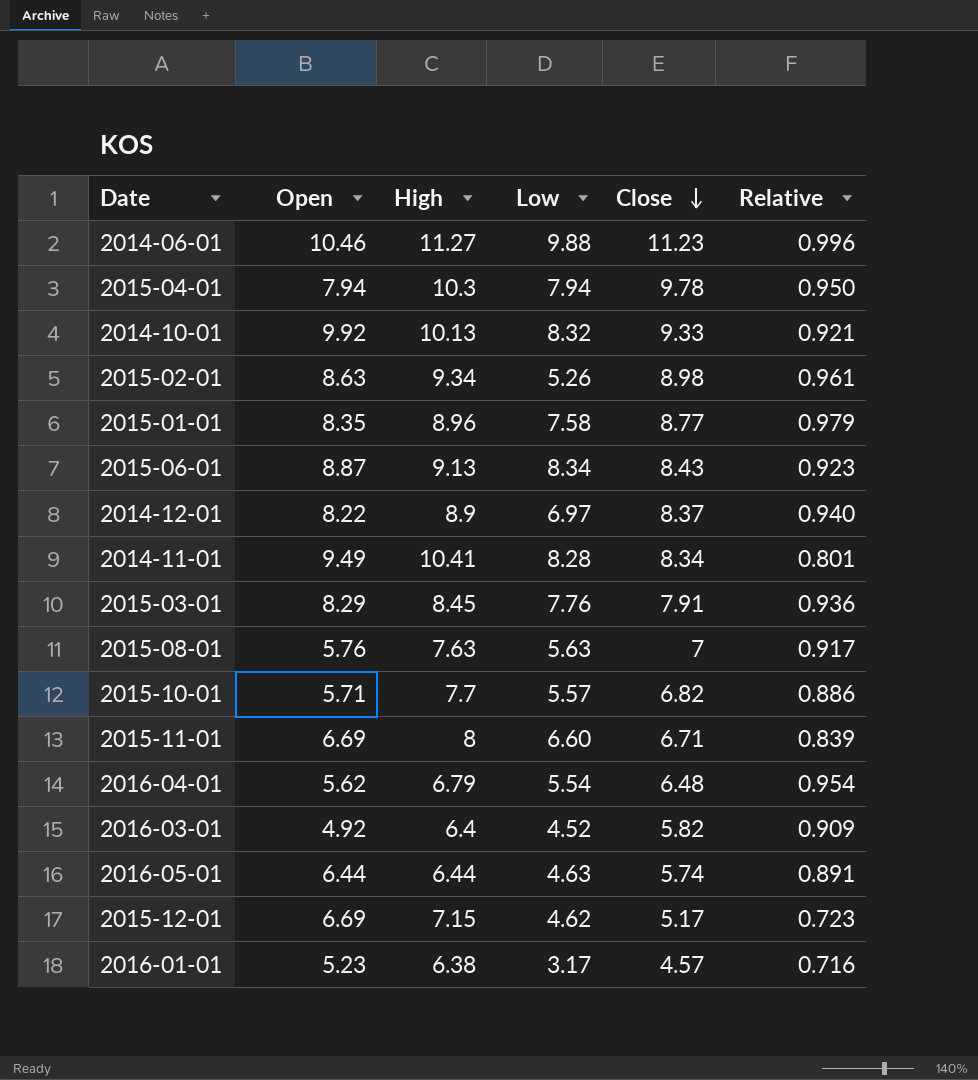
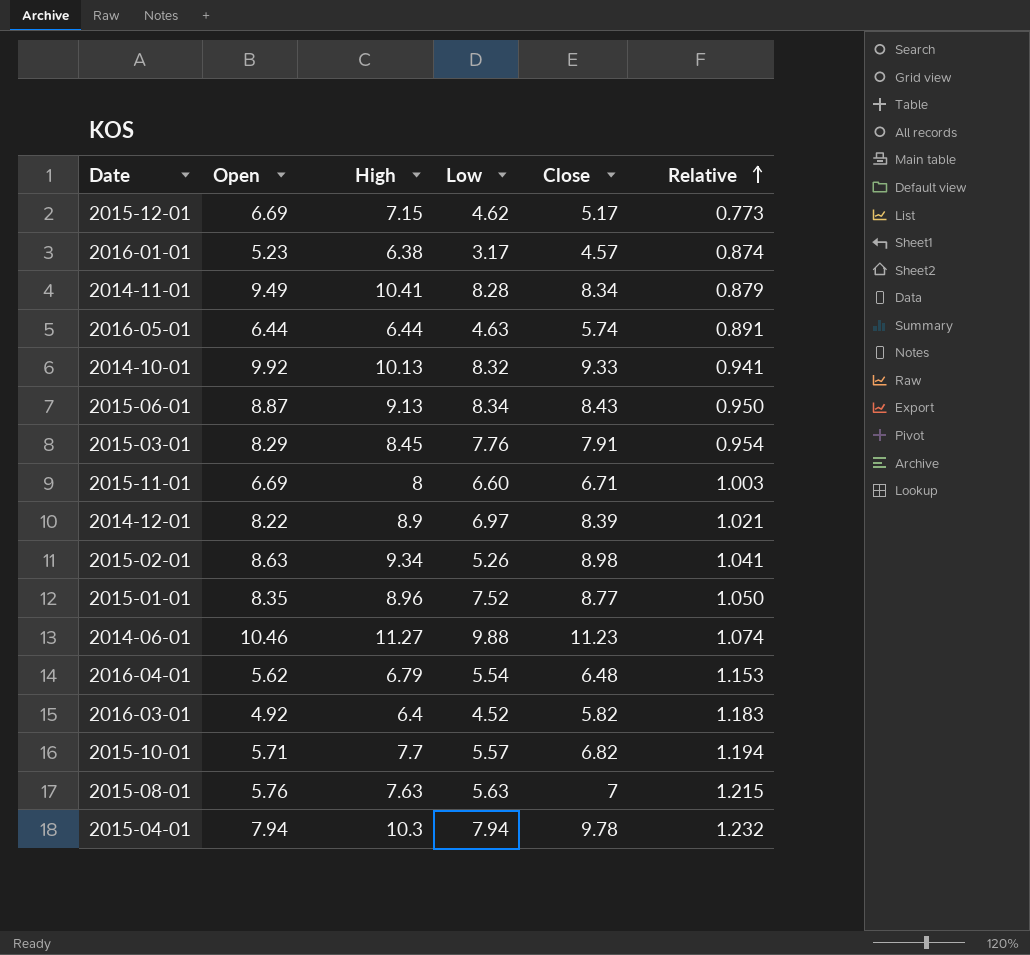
row order: Close descending -> Relative ascending
column Relative | formula: [Close] / [High] -> [Close] / [Open]
2014-12-01 | Close: 8.37 -> 8.39
2015-01-01 | Low: 7.58 -> 7.52

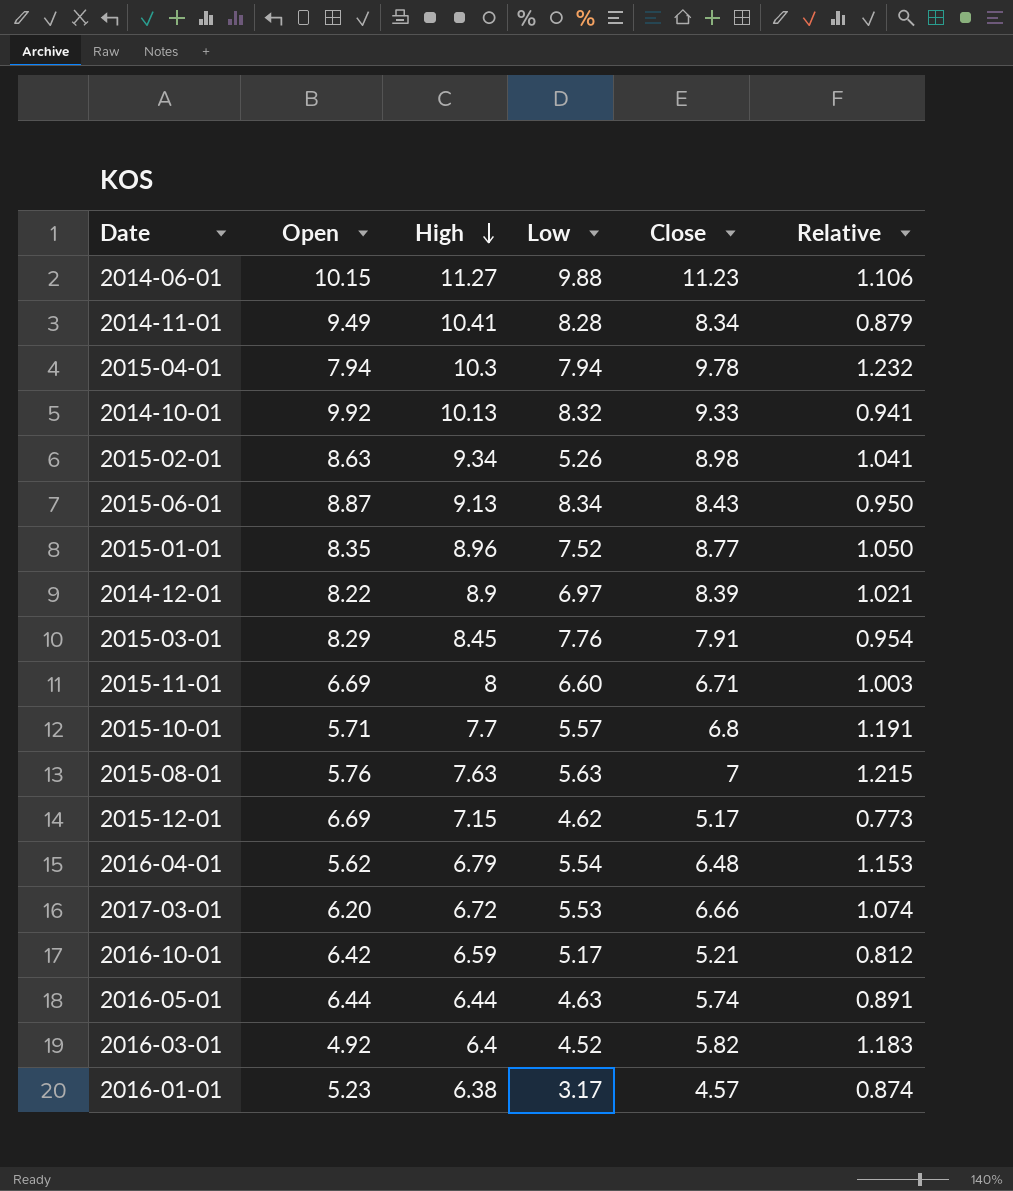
row order: Relative ascending -> High descending
2014-06-01 | Open: 10.46 -> 10.15
2014-06-01 | Relative: 1.074 -> 1.106
2015-10-01 | Close: 6.82 -> 6.8
2015-10-01 | Relative: 1.194 -> 1.191
row 2017-03-01: none -> 6.20 | 6.72 | 5.53 | 6.66 | 1.074
row 2016-10-01: none -> 6.42 | 6.59 | 5.17 | 5.21 | 0.812

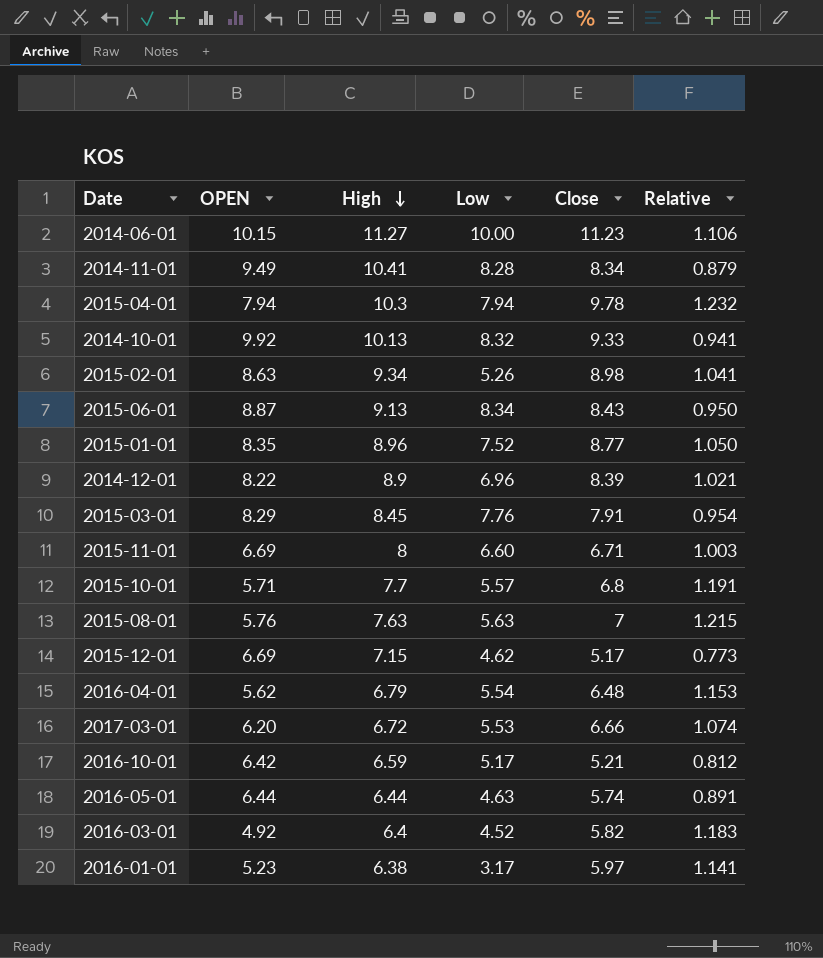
column name: Open -> OPEN
2014-06-01 | Low: 9.88 -> 10.00
2014-12-01 | Low: 6.97 -> 6.96
2016-01-01 | Close: 4.57 -> 5.97
2016-01-01 | Relative: 0.874 -> 1.141

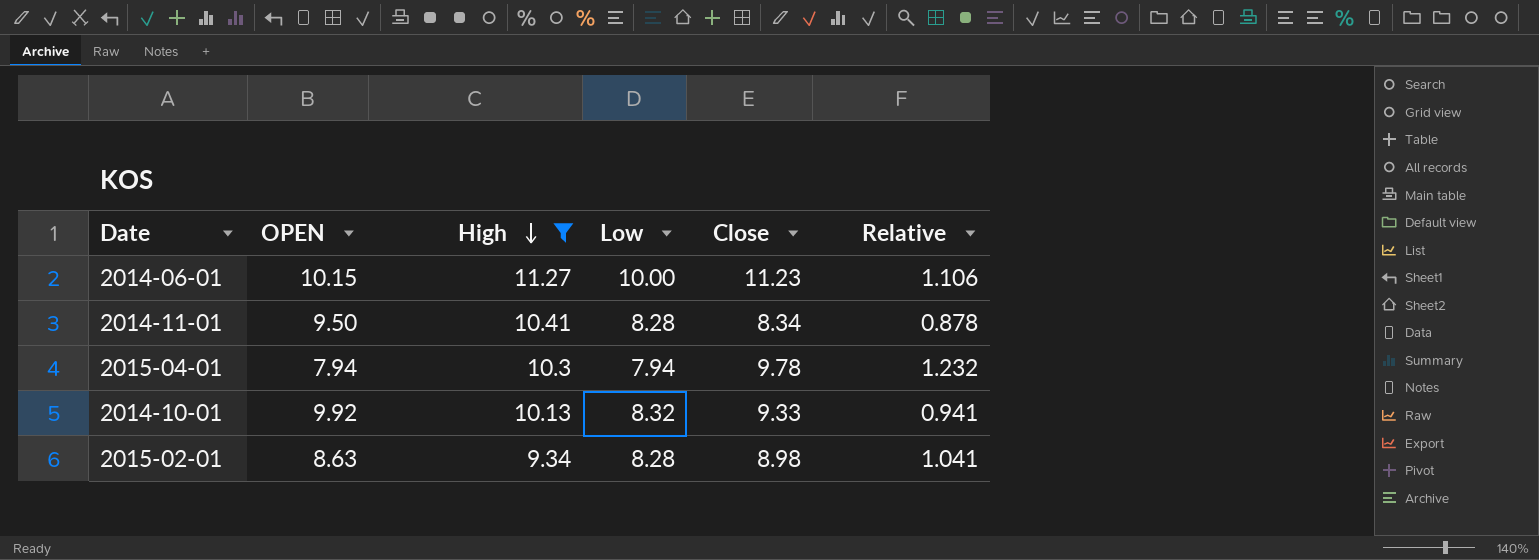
filter: none -> High >= 9.34
2014-11-01 | OPEN: 9.49 -> 9.50
2014-11-01 | Relative: 0.879 -> 0.878
2015-02-01 | Low: 5.26 -> 8.28

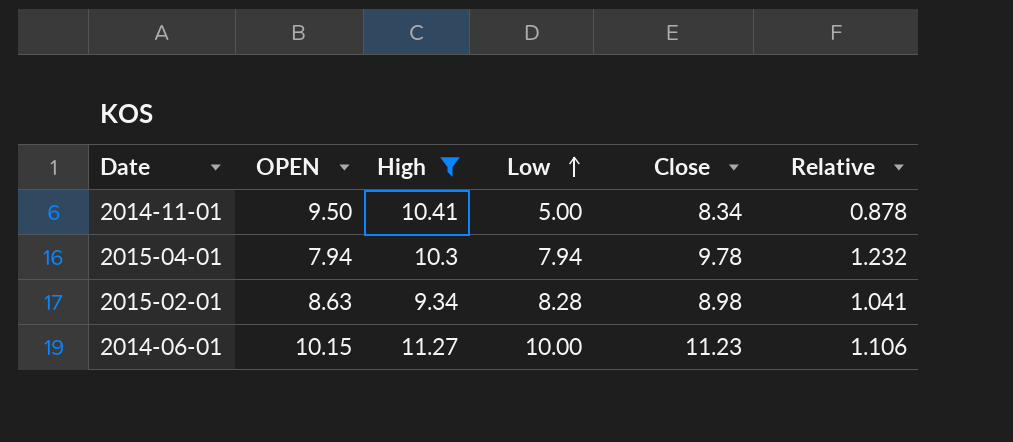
row order: High descending -> Low ascending
row 2014-10-01: 9.92 | 10.13 | 8.32 | 9.33 | 0.941 -> none
2014-11-01 | Low: 8.28 -> 5.00

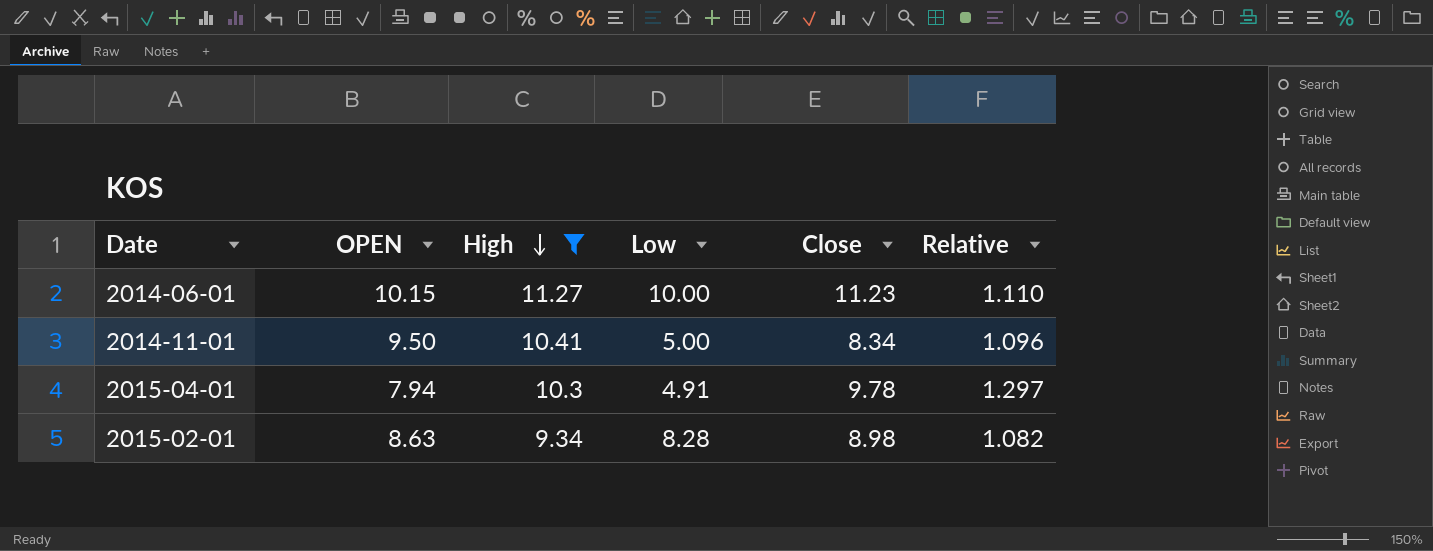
row order: Low ascending -> High descending
column Relative | formula: [Close] / [OPEN] -> [High] / [OPEN]
2015-04-01 | Low: 7.94 -> 4.91

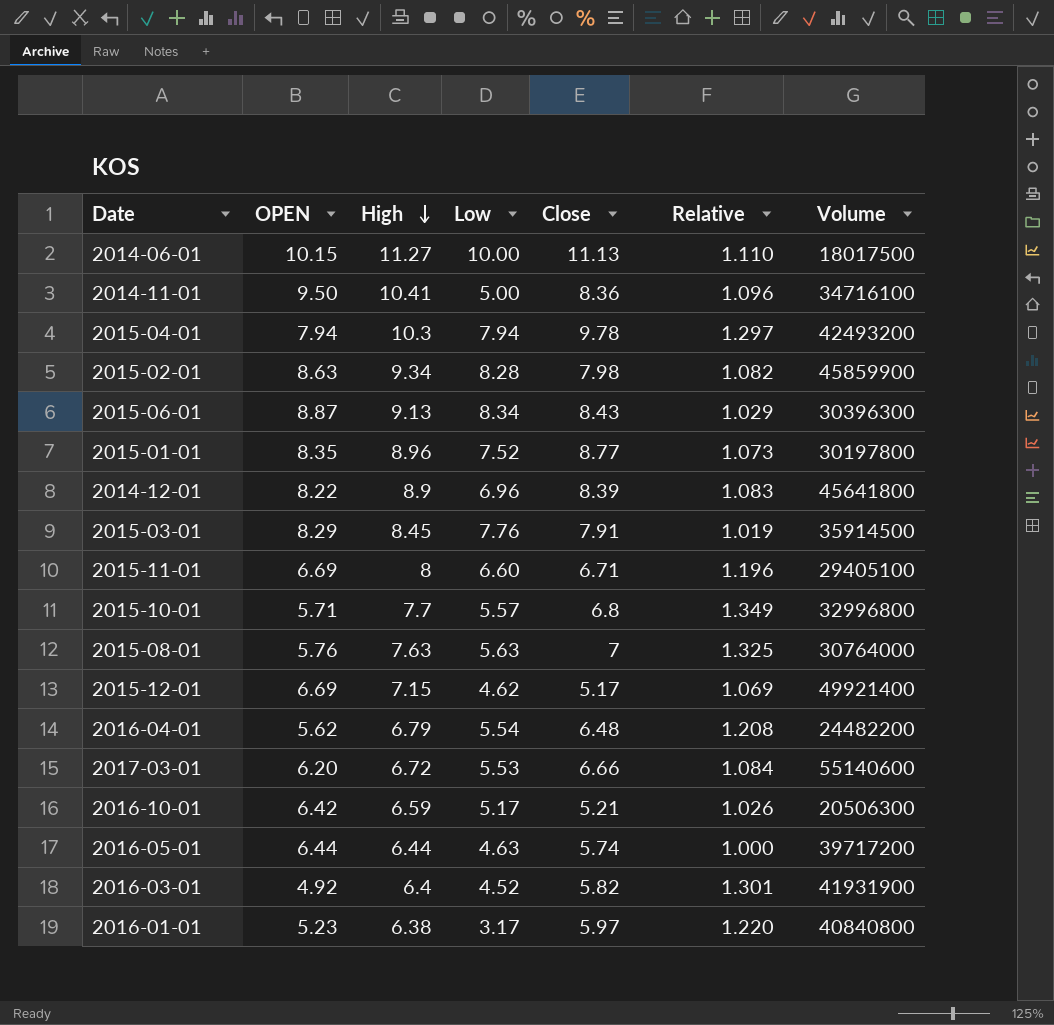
filter: High >= 9.34 -> none
column Volume | position: none -> 7
2014-06-01 | Close: 11.23 -> 11.13
2014-11-01 | Close: 8.34 -> 8.36
2015-04-01 | Low: 4.91 -> 7.94
2015-02-01 | Close: 8.98 -> 7.98

